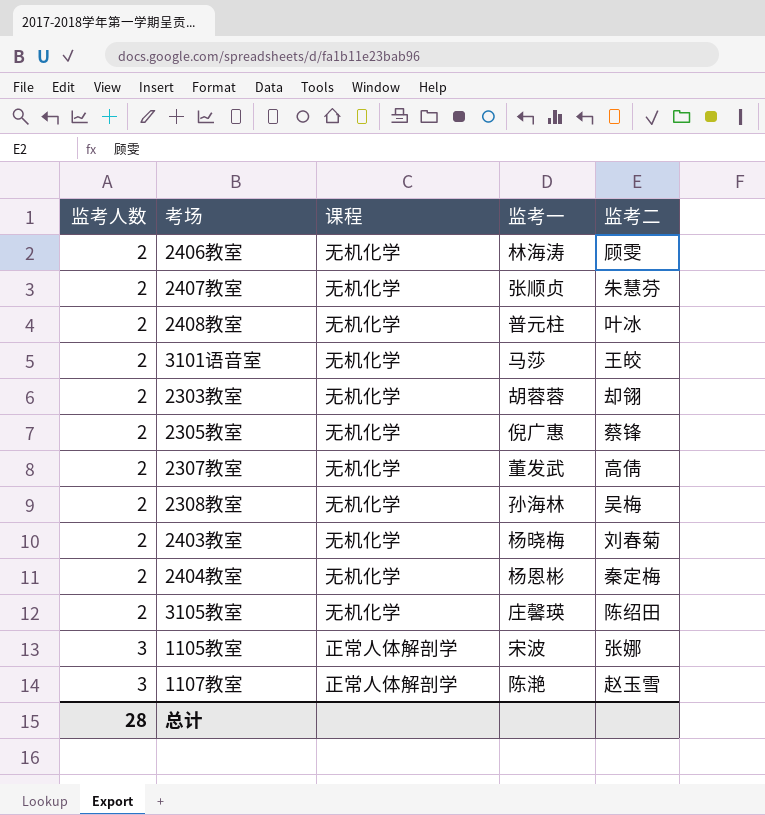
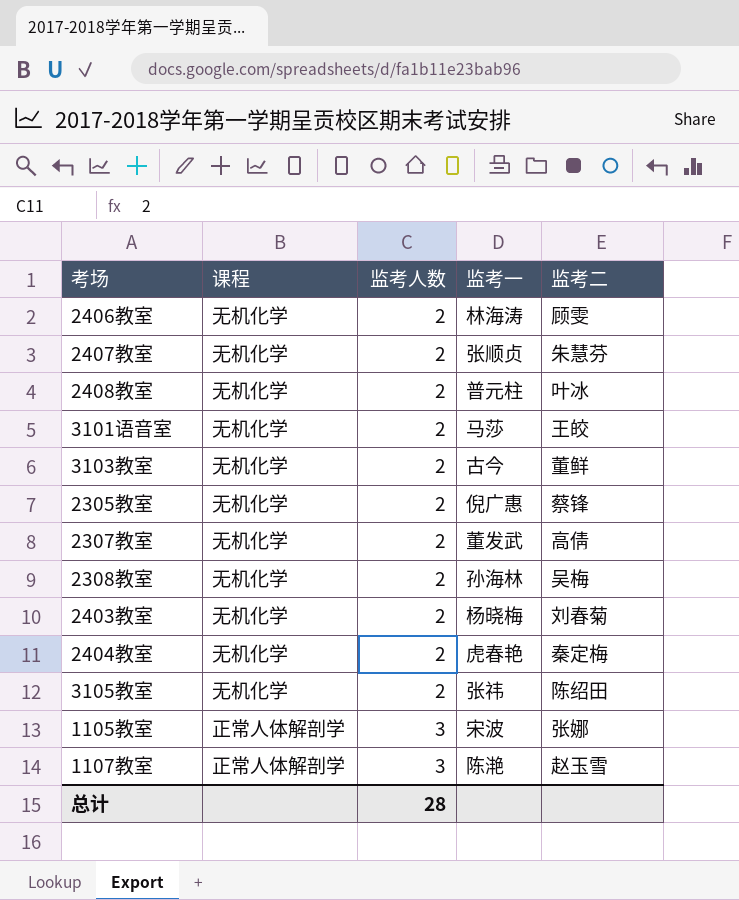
column 监考人数 | position: 1 -> 3
row 2303教室: 2 | 无机化学 | 胡蓉蓉 | 却翎 -> none
row 3103教室: none -> 无机化学 | 2 | 古今 | 董鲜
2404教室 | 监考一: 杨恩彬 -> 虎春艳
3105教室 | 监考一: 庄馨瑛 -> 张祎

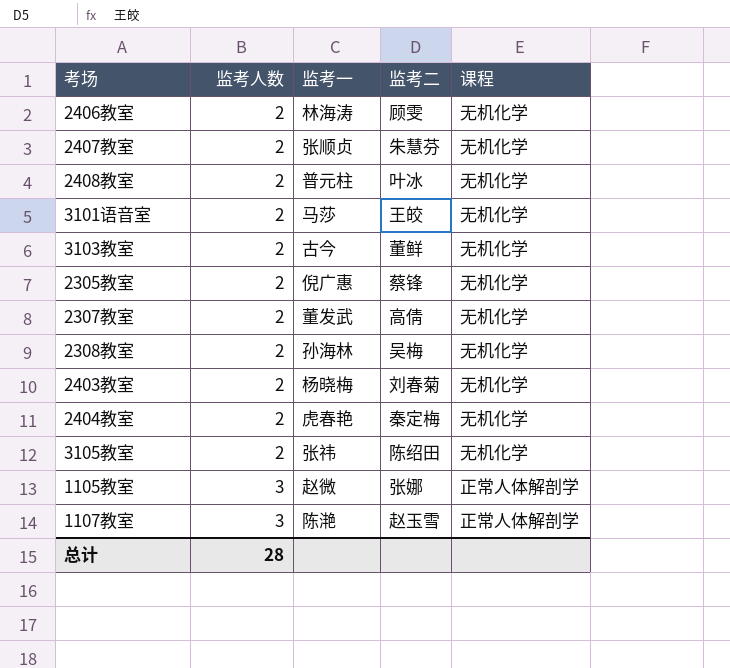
column 课程 | position: 2 -> 5
1105教室 | 监考一: 宋波 -> 赵微

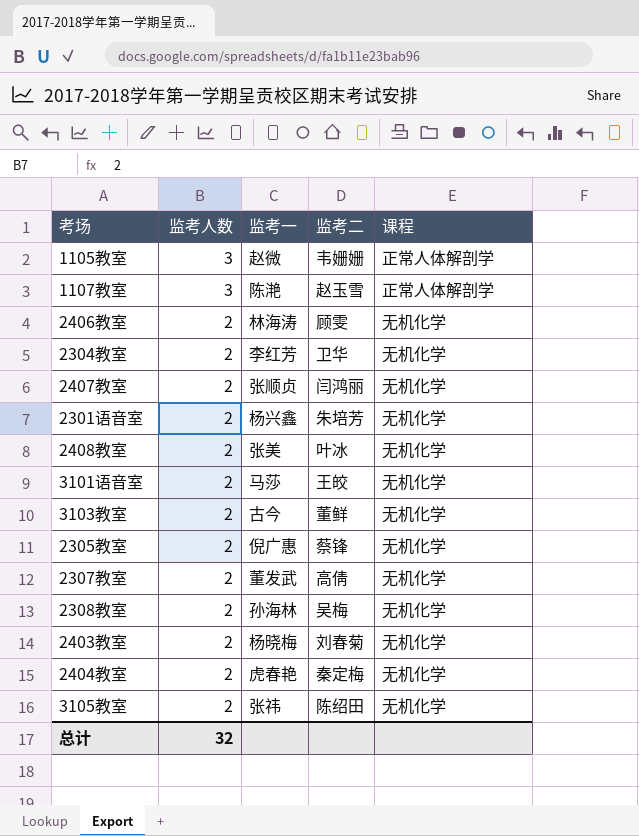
row order: 监考人数 ascending -> 监考人数 descending
1105教室 | 监考二: 张娜 -> 韦姗姗
row 2304教室: none -> 2 | 李红芳 | 卫华 | 无机化学
2407教室 | 监考二: 朱慧芬 -> 闫鸿丽
row 2301语音室: none -> 2 | 杨兴鑫 | 朱培芳 | 无机化学
2408教室 | 监考一: 普元柱 -> 张美
总计 | 监考人数: 28 -> 32

